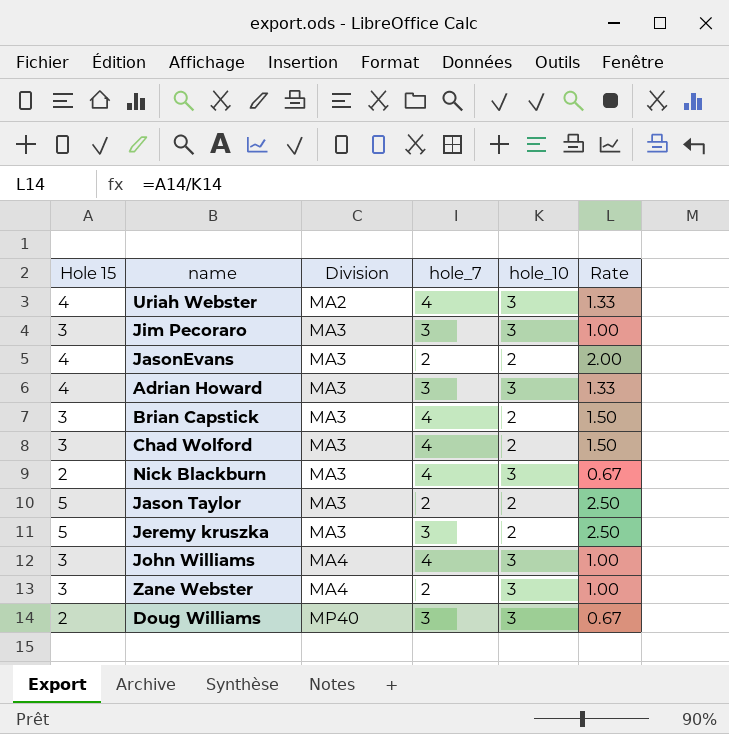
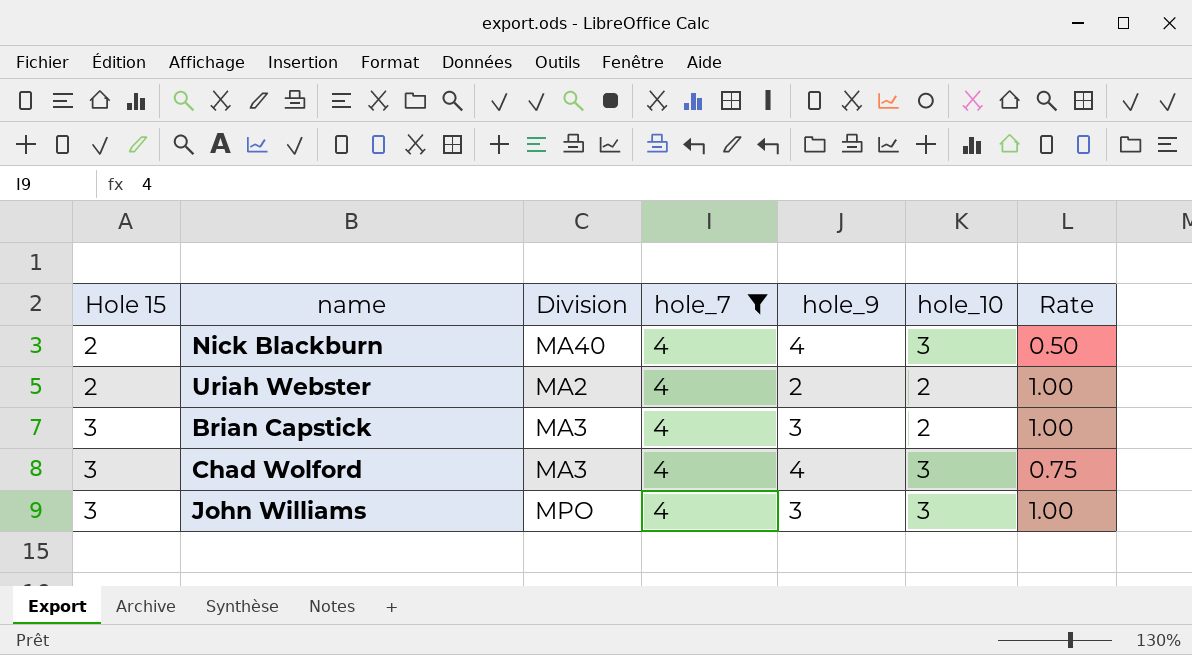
filter: none -> hole_7 = 4
row order: Division ascending -> Hole 15 ascending
column hole_9 | position: none -> 5
column Rate | formula: [Hole 15] / [hole_10] -> [Hole 15] / [hole_9]
Nick Blackburn | Division: MA3 -> MA40
Uriah Webster | Hole 15: 4 -> 2
Uriah Webster | hole_10: 3 -> 2
Chad Wolford | hole_10: 2 -> 3
John Williams | Division: MA4 -> MPO

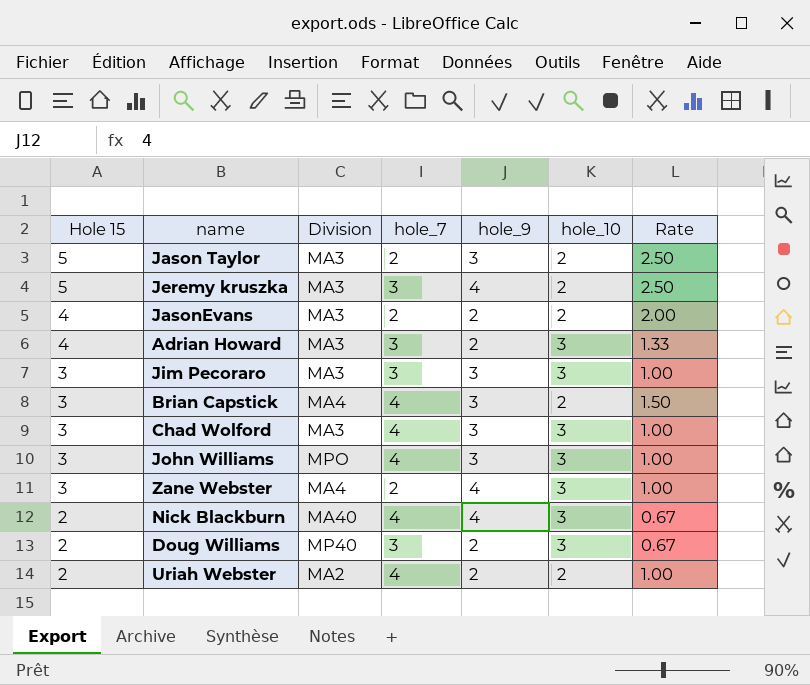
filter: hole_7 = 4 -> none
row order: Hole 15 ascending -> Hole 15 descending
column Rate | formula: [Hole 15] / [hole_9] -> [Hole 15] / [hole_10]
Brian Capstick | Division: MA3 -> MA4
Chad Wolford | hole_9: 4 -> 3

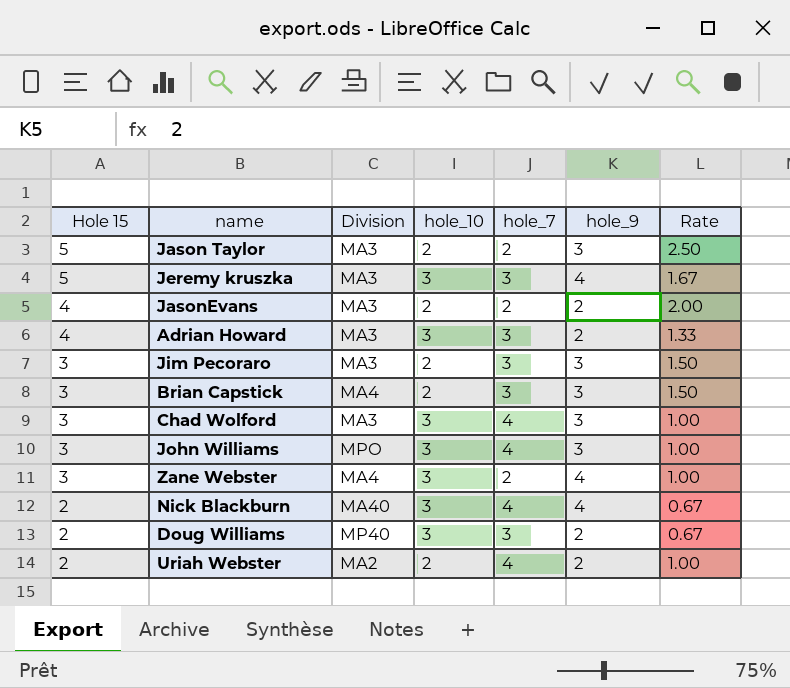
column hole_10 | position: 6 -> 4
Jeremy kruszka | hole_10: 2 -> 3
Jeremy kruszka | Rate: 2.50 -> 1.67
Jim Pecoraro | hole_10: 3 -> 2
Jim Pecoraro | Rate: 1.00 -> 1.50
Brian Capstick | hole_7: 4 -> 3

